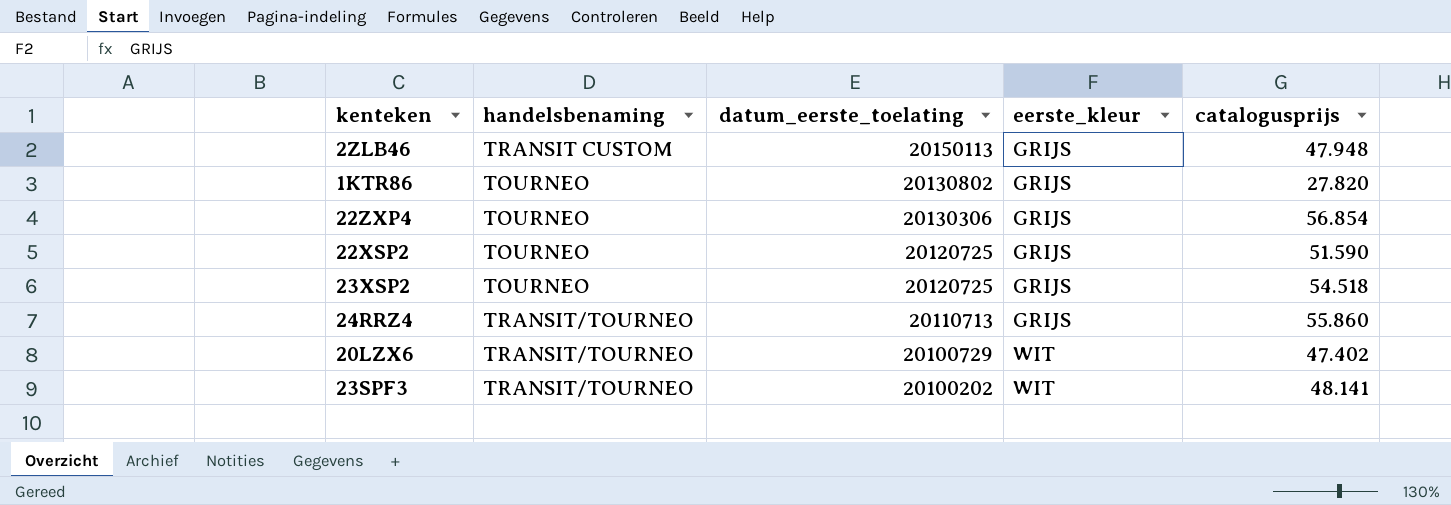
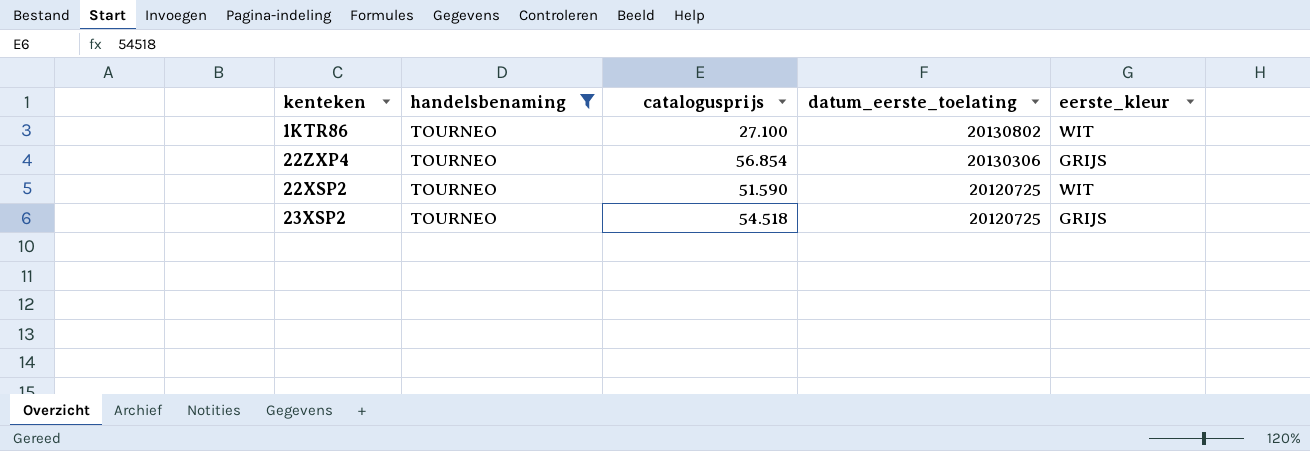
filter: none -> handelsbenaming = TOURNEO
column catalogusprijs | position: 5 -> 3
1KTR86 | catalogusprijs: 27.820 -> 27.100
1KTR86 | eerste_kleur: GRIJS -> WIT
22XSP2 | eerste_kleur: GRIJS -> WIT

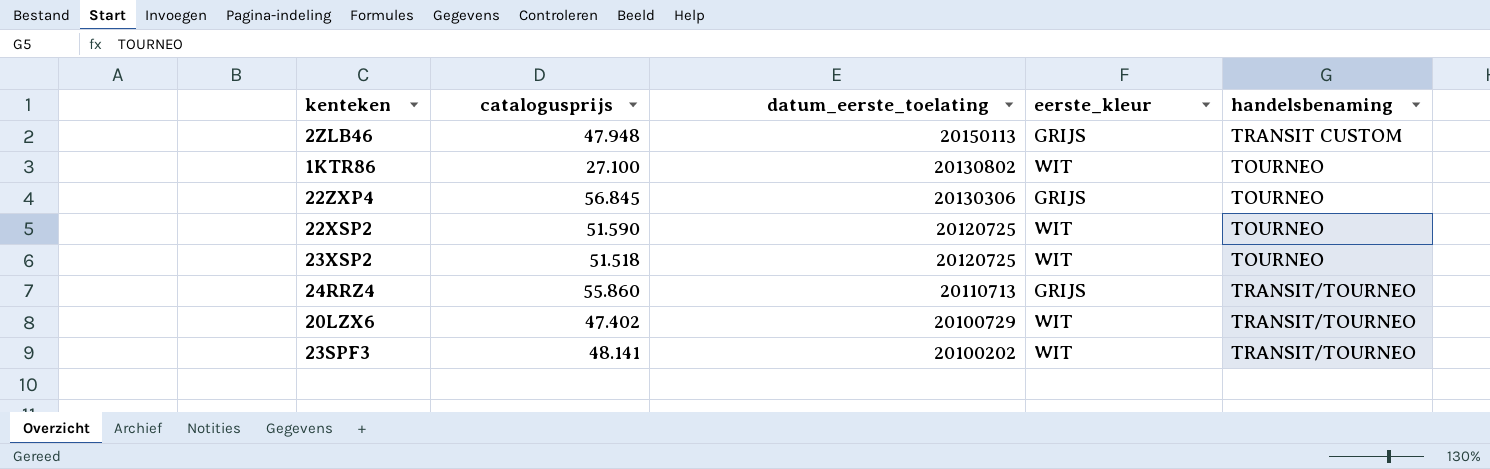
filter: handelsbenaming = TOURNEO -> none
column handelsbenaming | position: 2 -> 5
22ZXP4 | catalogusprijs: 56.854 -> 56.845
23XSP2 | catalogusprijs: 54.518 -> 51.518
23XSP2 | eerste_kleur: GRIJS -> WIT

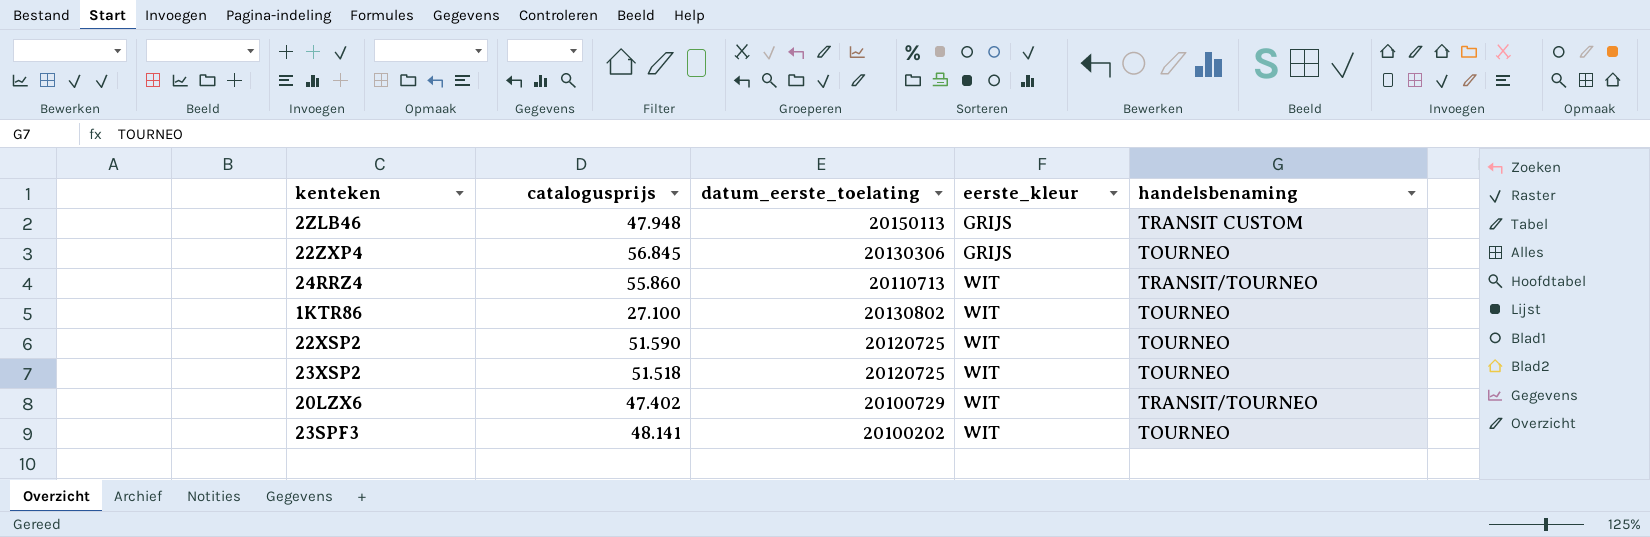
row order: datum_eerste_toelating descending -> eerste_kleur ascending
24RRZ4 | eerste_kleur: GRIJS -> WIT
23SPF3 | handelsbenaming: TRANSIT/TOURNEO -> TOURNEO

